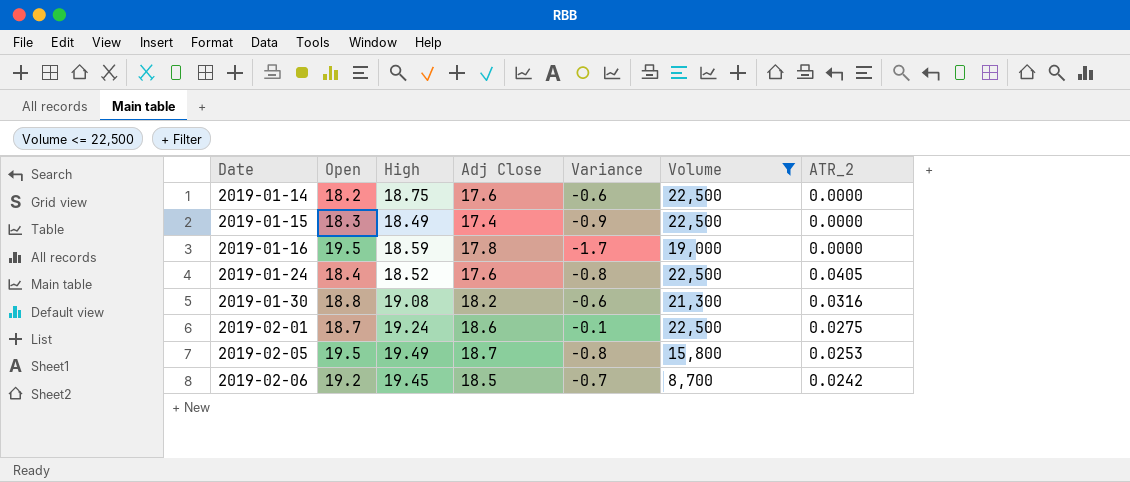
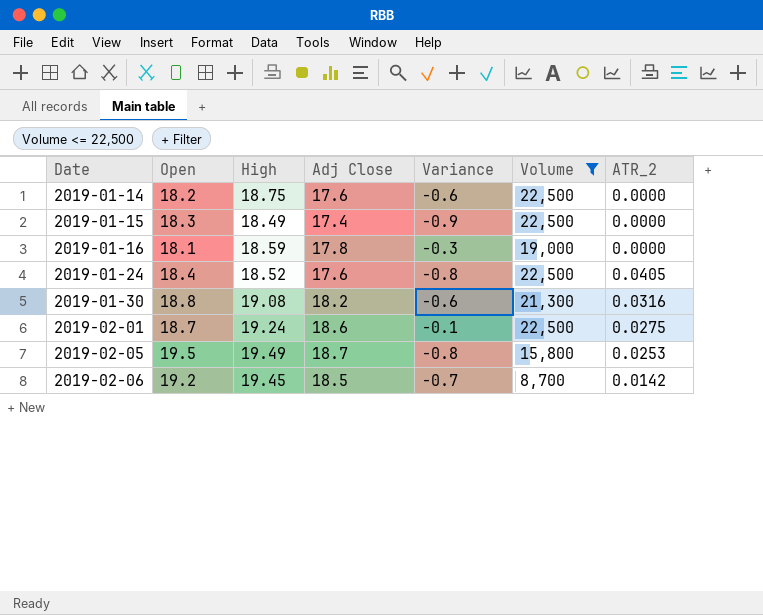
2019-01-16 | Open: 19.5 -> 18.1
2019-01-16 | Variance: -1.7 -> -0.3
2019-02-06 | ATR_2: 0.0242 -> 0.0142

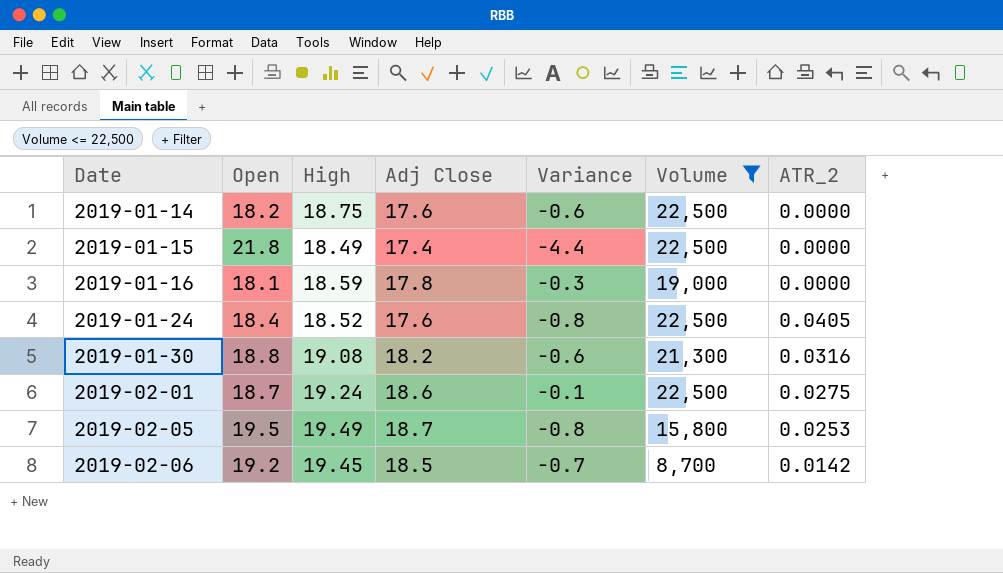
2019-01-15 | Open: 18.3 -> 21.8
2019-01-15 | Variance: -0.9 -> -4.4

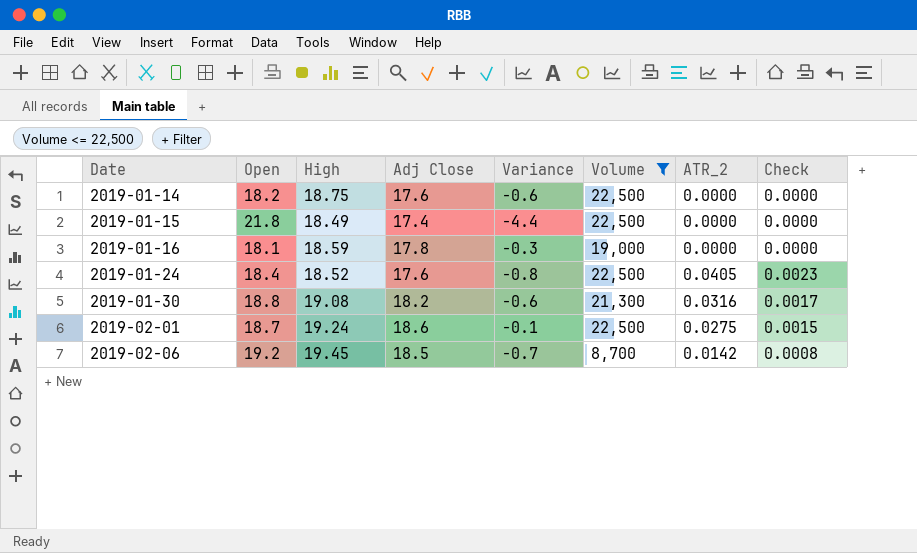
column Check | formula: none -> [ATR_2] / [Adj Close]
row 2019-02-05: 19.5 | 19.49 | 18.7 | -0.8 | 15,800 | 0.0253 -> none

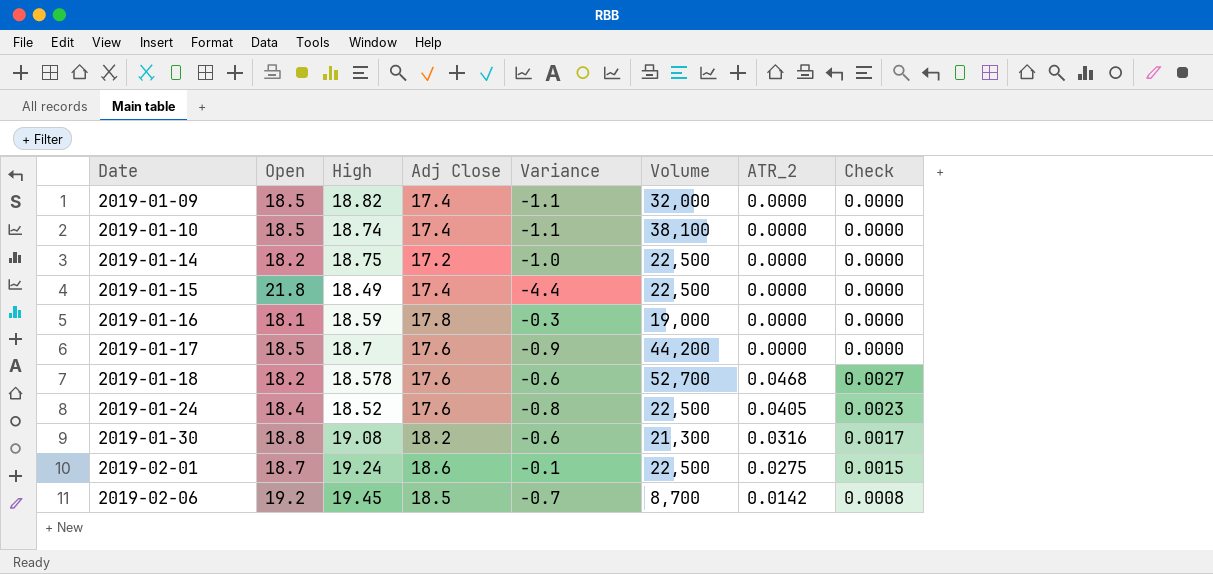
filter: Volume <= 22,500 -> none
2019-01-14 | Adj Close: 17.6 -> 17.2
2019-01-14 | Variance: -0.6 -> -1.0

